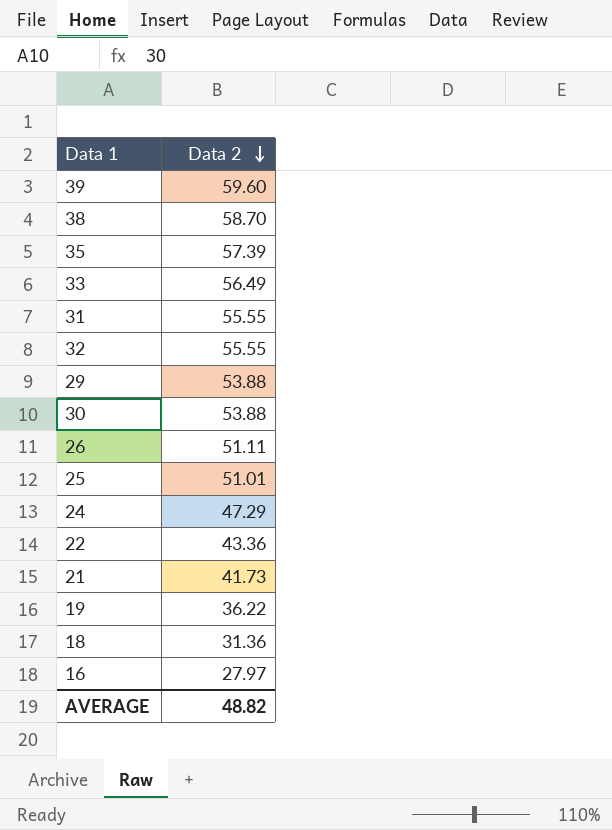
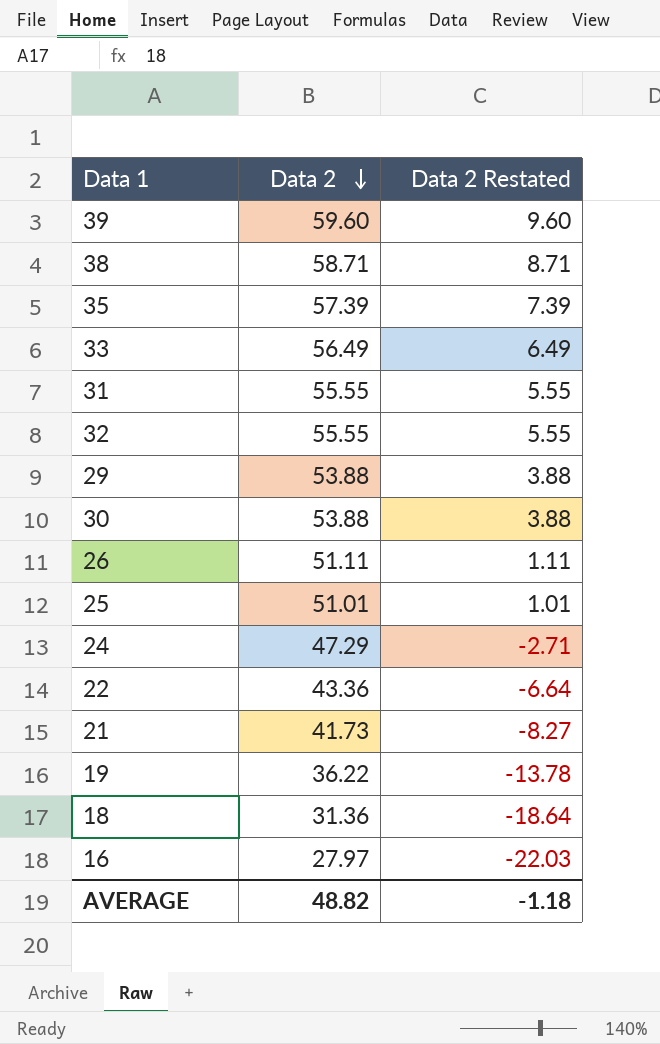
column Data 2 Restated | formula: none -> [Data 2] - 50
38 | Data 2: 58.70 -> 58.71

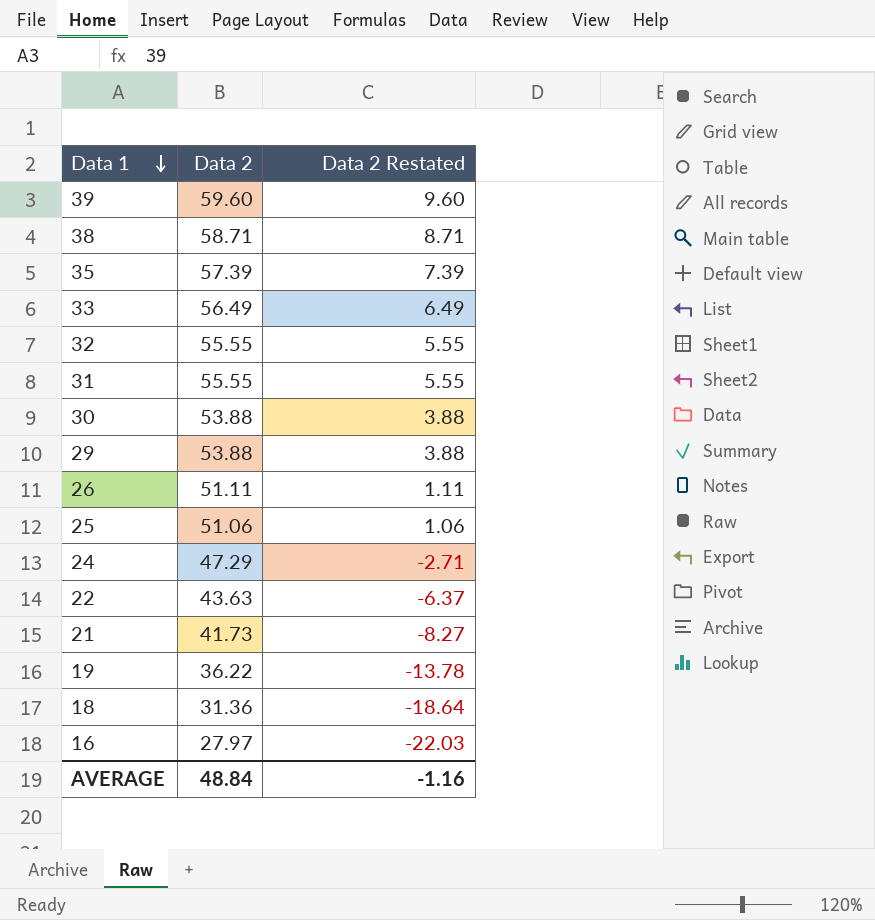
row order: Data 2 descending -> Data 1 descending
25 | Data 2: 51.01 -> 51.06
25 | Data 2 Restated: 1.01 -> 1.06
22 | Data 2: 43.36 -> 43.63
22 | Data 2 Restated: -6.64 -> -6.37
AVERAGE | Data 2: 48.82 -> 48.84
AVERAGE | Data 2 Restated: -1.18 -> -1.16

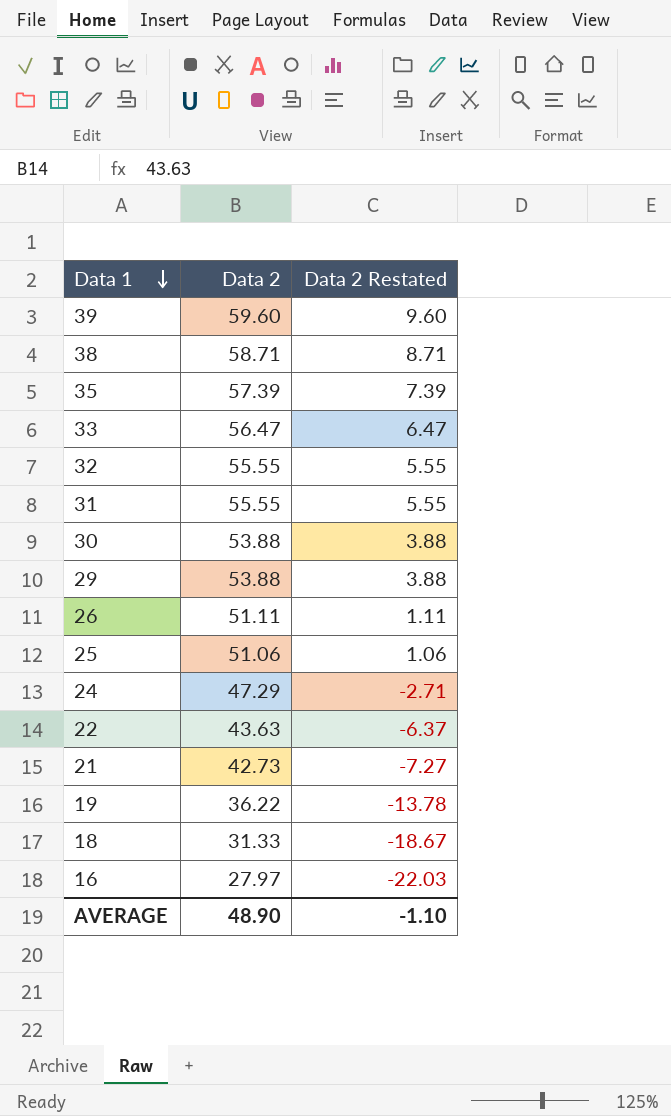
33 | Data 2: 56.49 -> 56.47
33 | Data 2 Restated: 6.49 -> 6.47
21 | Data 2: 41.73 -> 42.73
21 | Data 2 Restated: -8.27 -> -7.27
18 | Data 2: 31.36 -> 31.33
18 | Data 2 Restated: -18.64 -> -18.67
AVERAGE | Data 2: 48.84 -> 48.90
AVERAGE | Data 2 Restated: -1.16 -> -1.10

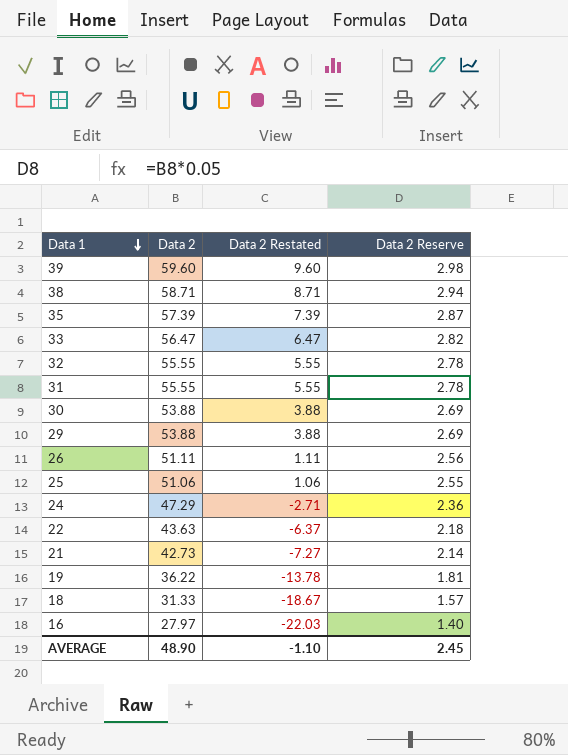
column Data 2 Reserve | formula: none -> [Data 2] * 0.05

